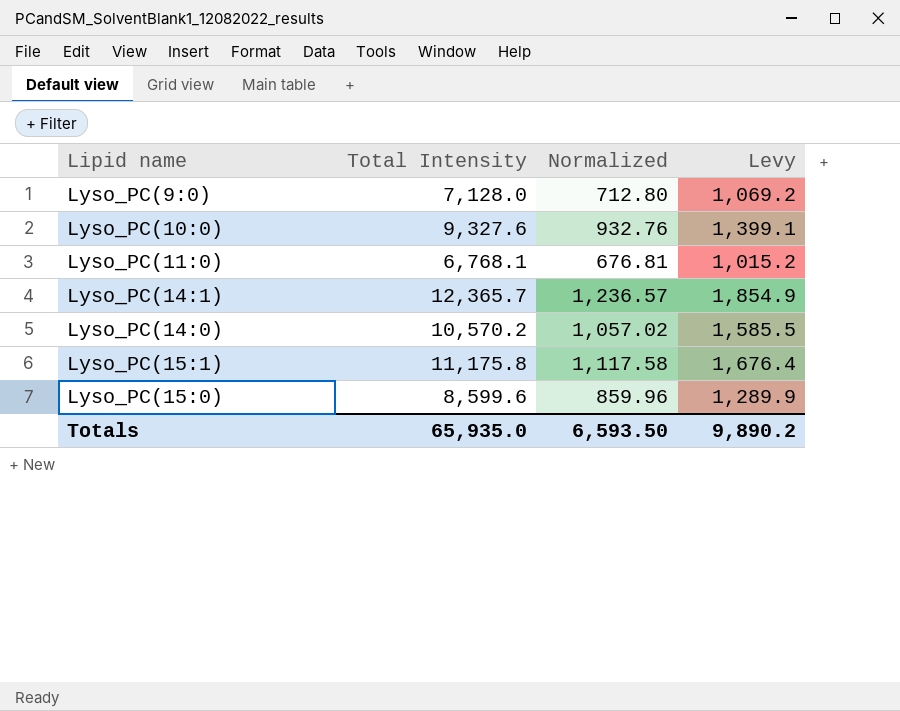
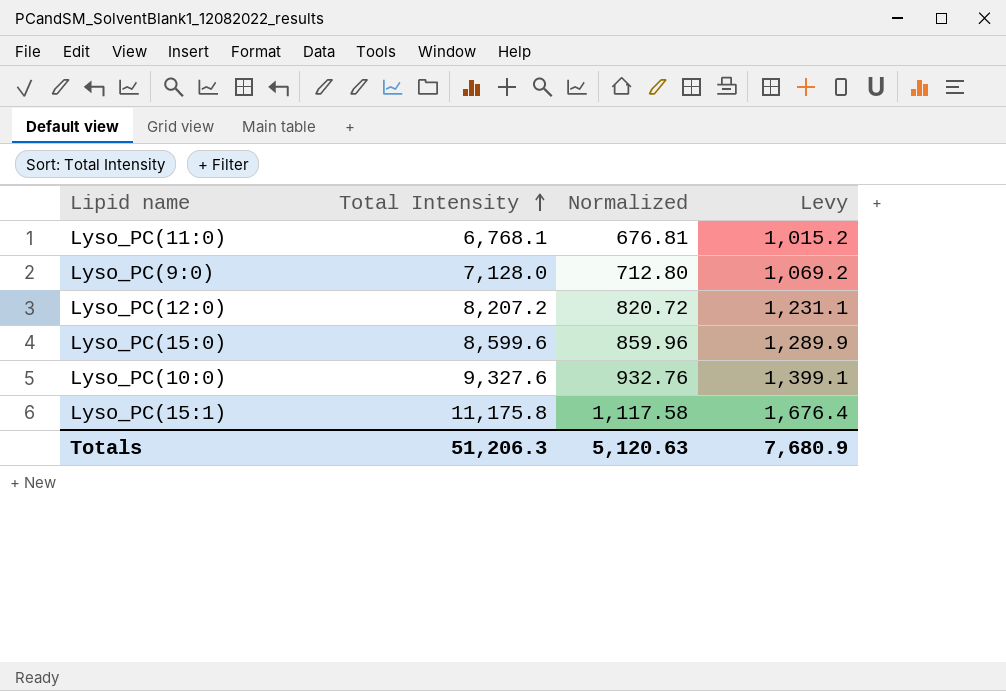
row order: none -> Total Intensity ascending
row Lyso_PC(14:1): 12,365.7 | 1,236.57 | 1,854.9 -> none
row Lyso_PC(14:0): 10,570.2 | 1,057.02 | 1,585.5 -> none
row Lyso_PC(12:0): none -> 8,207.2 | 820.72 | 1,231.1
Totals | Total Intensity: 65,935.0 -> 51,206.3
Totals | Normalized: 6,593.50 -> 5,120.63
Totals | Levy: 9,890.2 -> 7,680.9

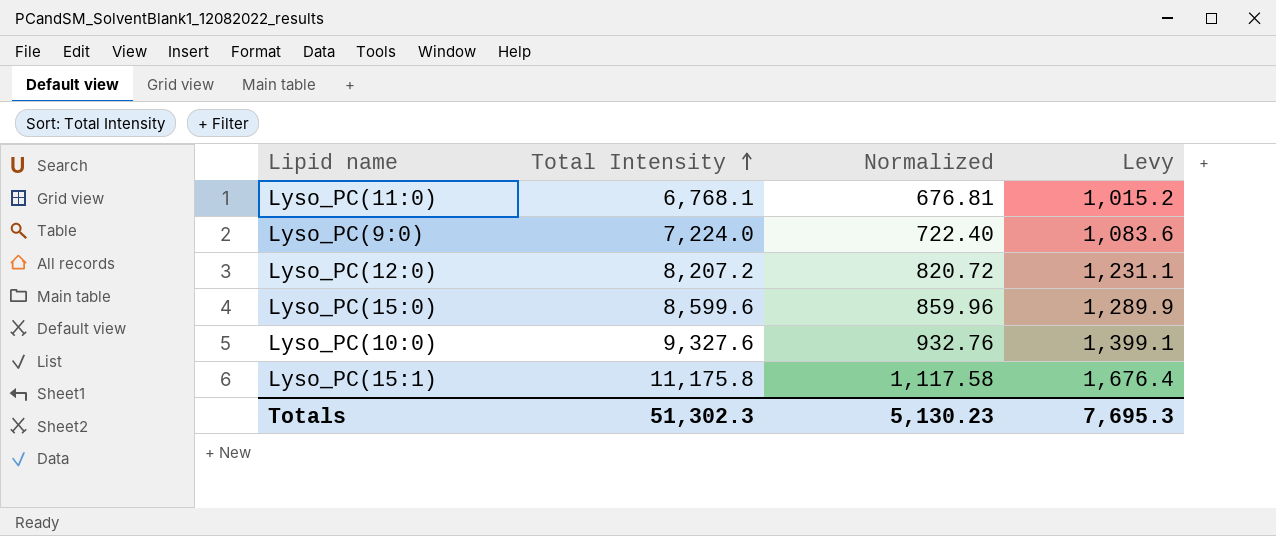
Lyso_PC(9:0) | Total Intensity: 7,128.0 -> 7,224.0
Lyso_PC(9:0) | Normalized: 712.80 -> 722.40
Lyso_PC(9:0) | Levy: 1,069.2 -> 1,083.6
Totals | Total Intensity: 51,206.3 -> 51,302.3
Totals | Normalized: 5,120.63 -> 5,130.23
Totals | Levy: 7,680.9 -> 7,695.3

